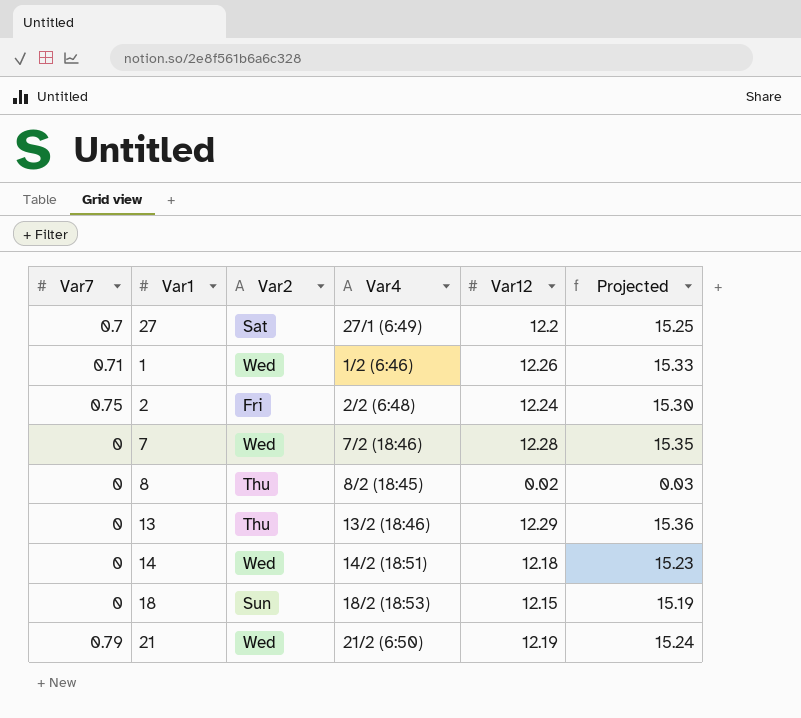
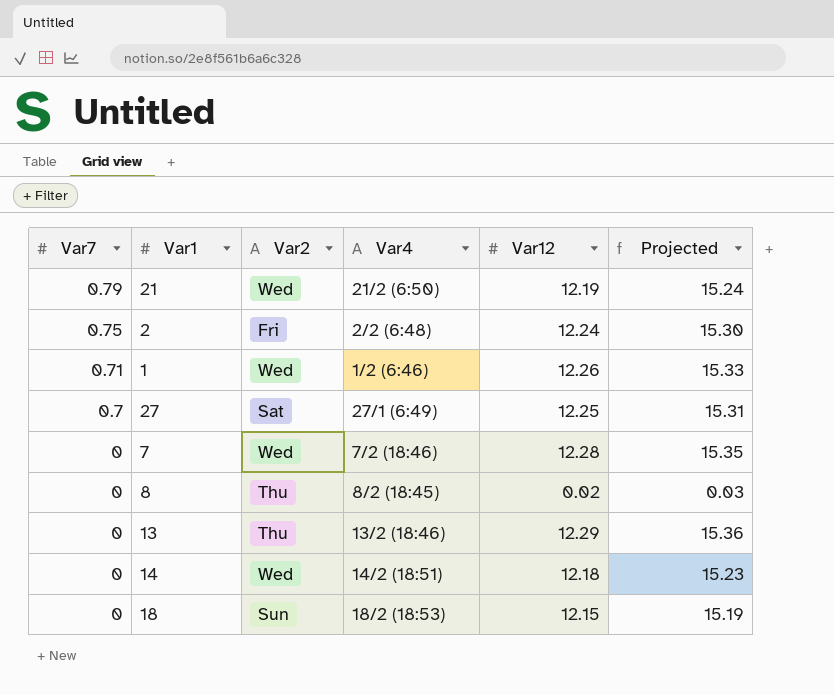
row order: none -> Var7 descending
27 | Var12: 12.2 -> 12.25
27 | Projected: 15.25 -> 15.31

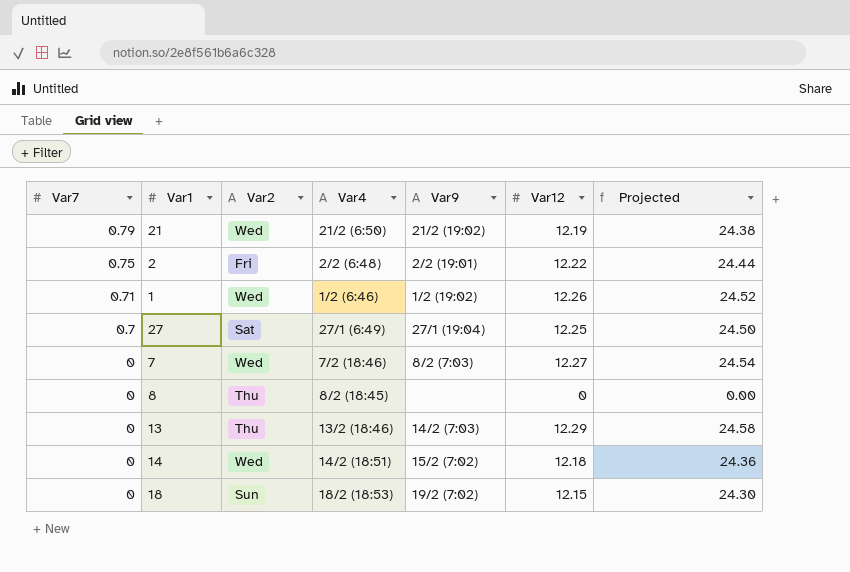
column Var9 | position: none -> 5
column Projected | formula: [Var12] * 1.25 -> [Var12] * 2
2 | Var12: 12.24 -> 12.22
7 | Var12: 12.28 -> 12.27
8 | Var12: 0.02 -> 0

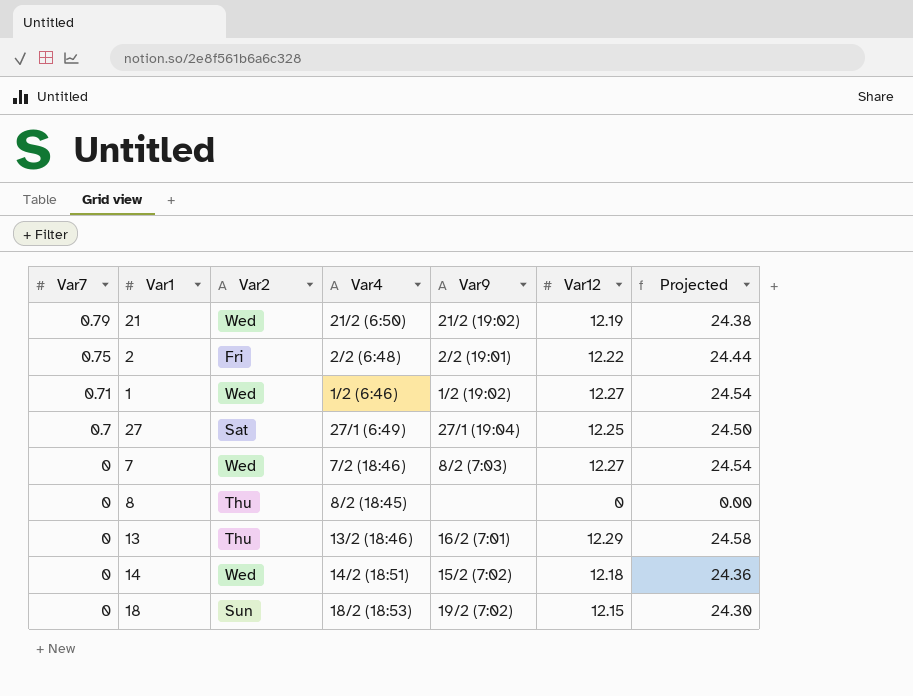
1 | Var12: 12.26 -> 12.27
1 | Projected: 24.52 -> 24.54
13 | Var9: 14/2 (7:03) -> 16/2 (7:01)

